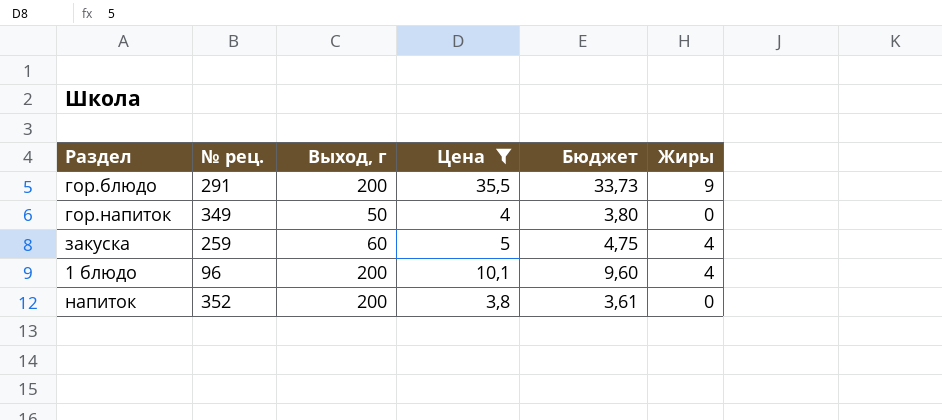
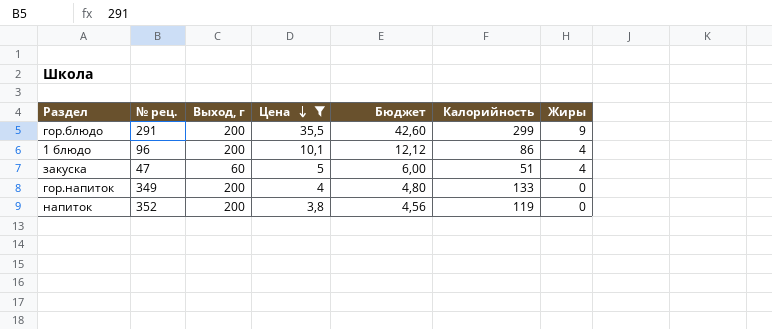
row order: none -> Цена descending
column Бюджет | formula: [Цена] * 0,95 -> [Цена] * 1,2
column Калорийность | position: none -> 6
закуска | № рец.: 259 -> 47
гор.напиток | Выход, г: 50 -> 200

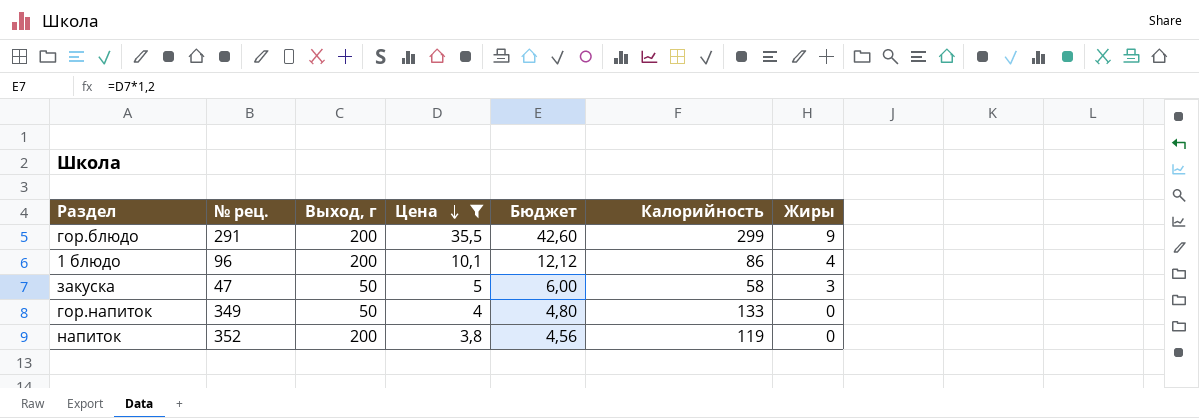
закуска | Выход, г: 60 -> 50
закуска | Калорийность: 51 -> 58
закуска | Жиры: 4 -> 3
гор.напиток | Выход, г: 200 -> 50

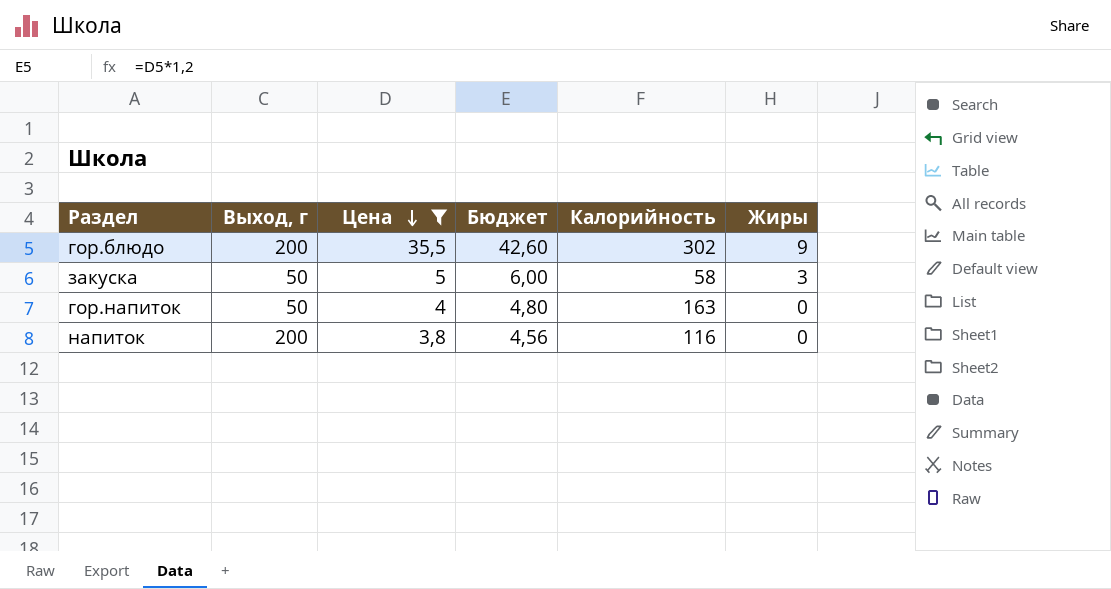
column № рец. | position: 2 -> none
row 1 блюдо: 96 | 200 | 10,1 | 12,12 | 86 | 4 -> none
гор.блюдо | Калорийность: 299 -> 302
гор.напиток | Калорийность: 133 -> 163
напиток | Калорийность: 119 -> 116

